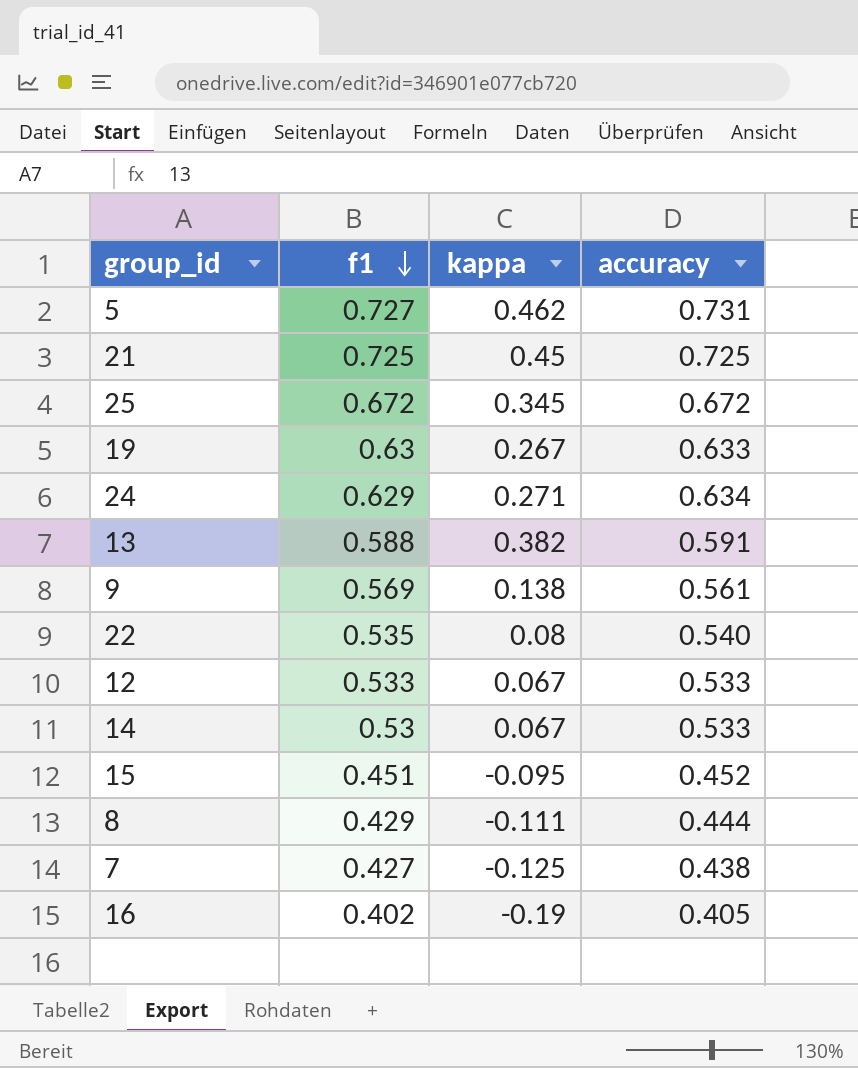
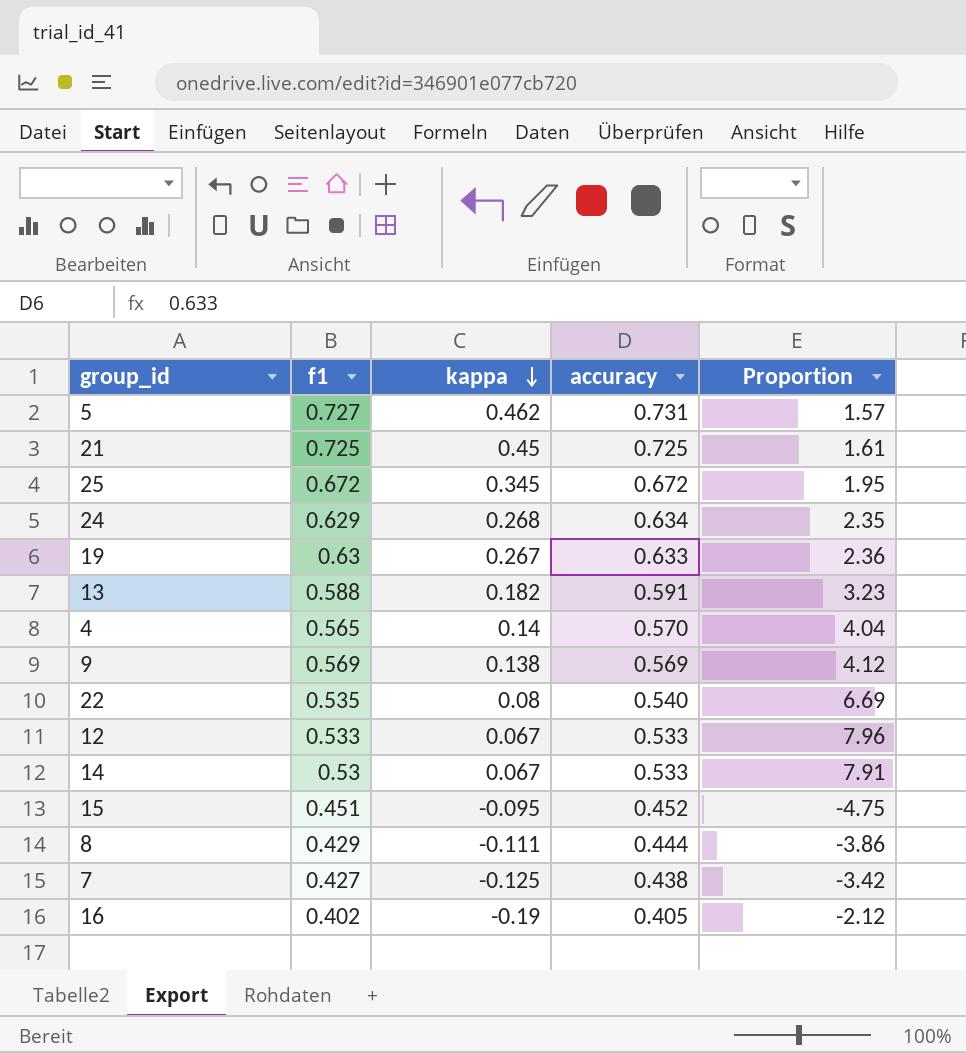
row order: f1 descending -> kappa descending
column Proportion | formula: none -> [f1] / [kappa]
24 | kappa: 0.271 -> 0.268
13 | kappa: 0.382 -> 0.182
row 4: none -> 0.565 | 0.14 | 0.570 | 4.04
9 | accuracy: 0.561 -> 0.569

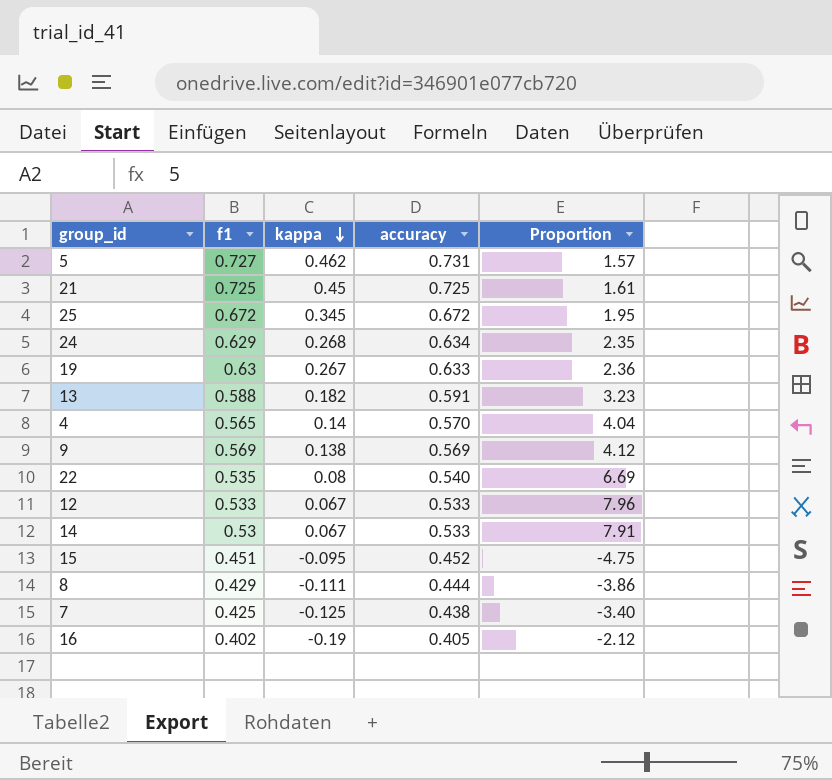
7 | f1: 0.427 -> 0.425
7 | Proportion: -3.42 -> -3.40

